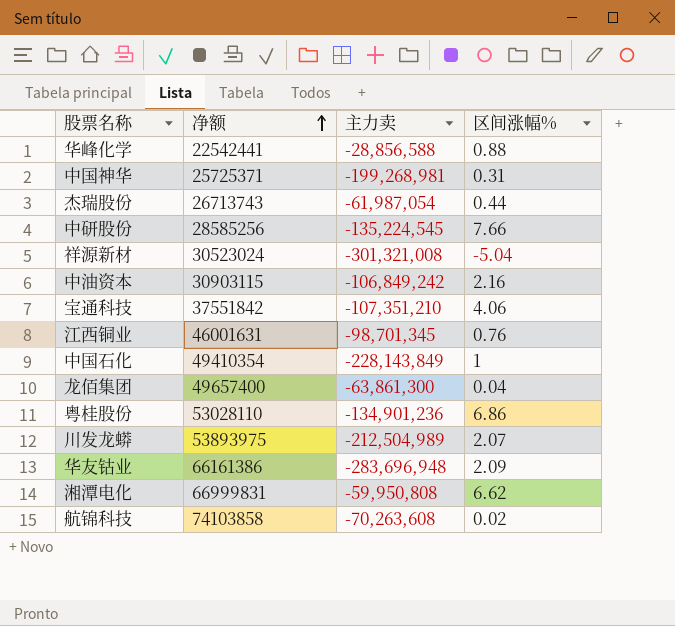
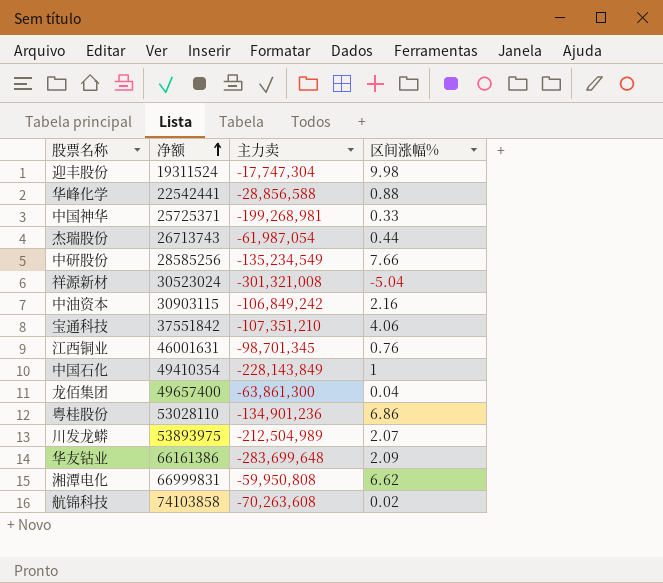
row 迎丰股份: none -> 19311524 | -17,747,304 | 9.98
中国神华 | 区间涨幅%: 0.31 -> 0.33
中研股份 | 主力卖: -135,224,545 -> -135,234,549
华友钴业 | 主力卖: -283,696,948 -> -283,699,648

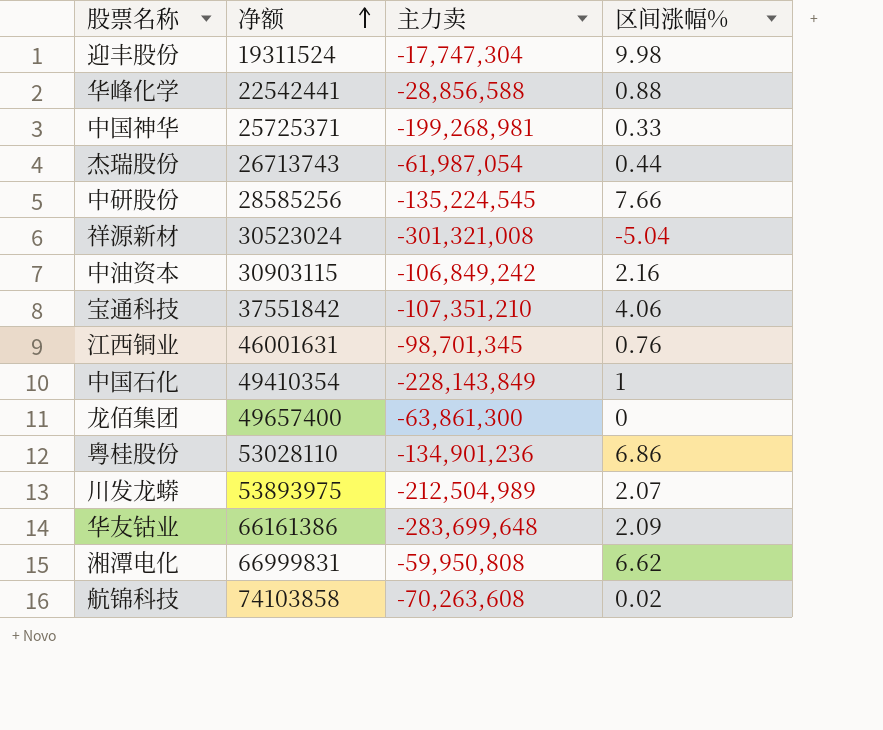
中研股份 | 主力卖: -135,234,549 -> -135,224,545
龙佰集团 | 区间涨幅%: 0.04 -> 0

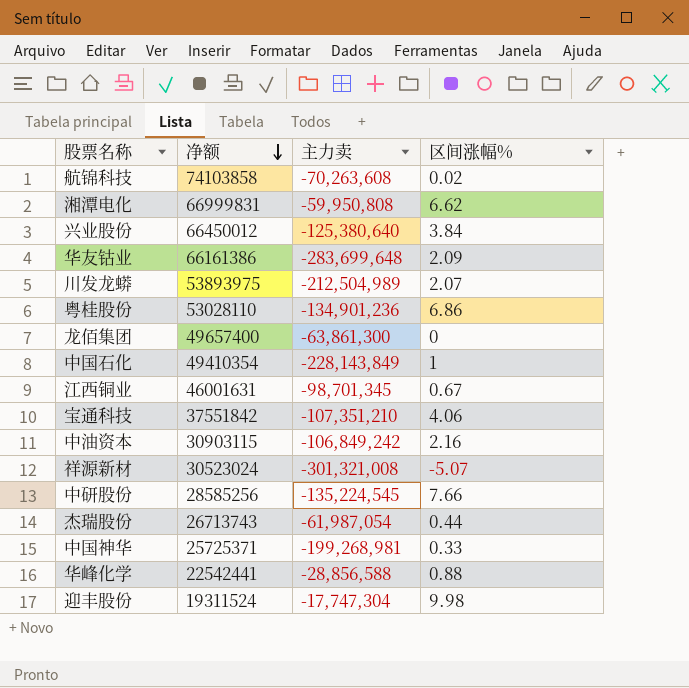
row order: 净额 ascending -> 净额 descending
row 兴业股份: none -> 66450012 | -125,380,640 | 3.84
江西铜业 | 区间涨幅%: 0.76 -> 0.67
祥源新材 | 区间涨幅%: -5.04 -> -5.07

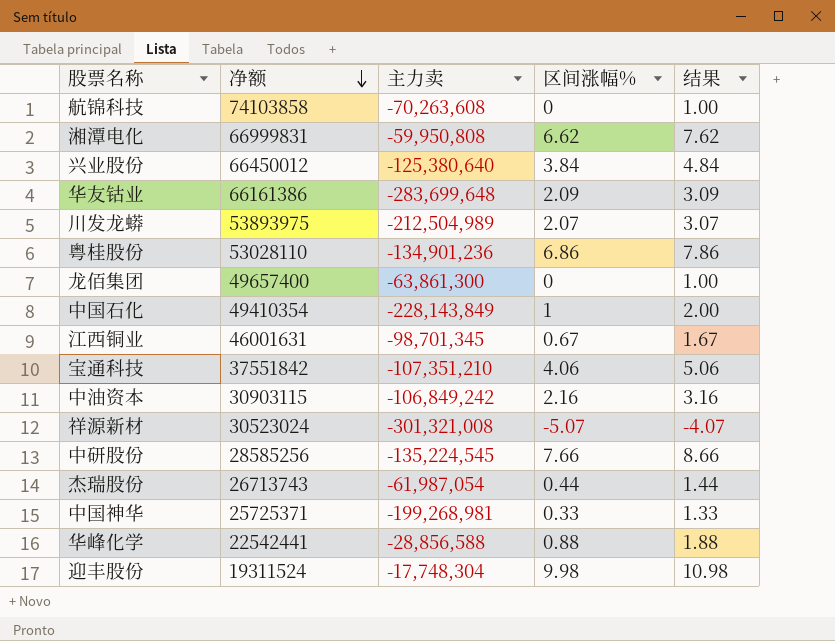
column 结果 | formula: none -> [区间涨幅%] + 1
航锦科技 | 区间涨幅%: 0.02 -> 0
迎丰股份 | 主力卖: -17,747,304 -> -17,748,304

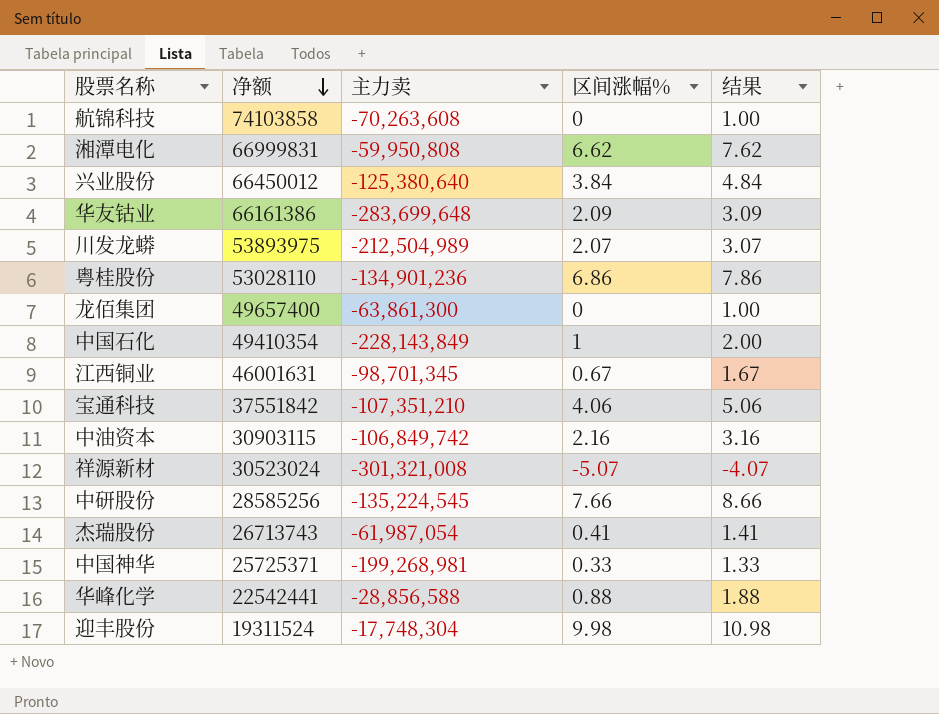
中油资本 | 主力卖: -106,849,242 -> -106,849,742
杰瑞股份 | 区间涨幅%: 0.44 -> 0.41
杰瑞股份 | 结果: 1.44 -> 1.41

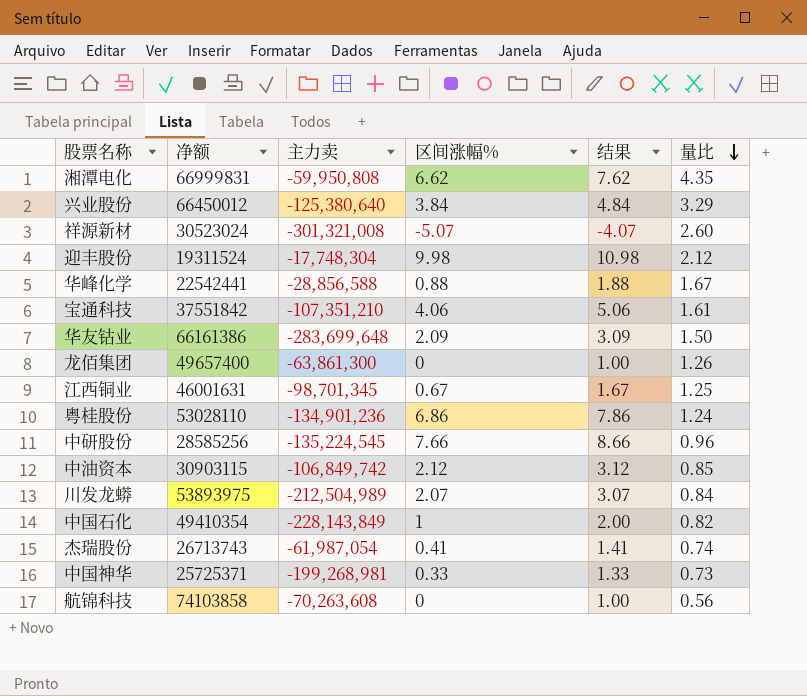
row order: 净额 descending -> 量比 descending
column 量比 | position: none -> 6
中油资本 | 区间涨幅%: 2.16 -> 2.12
中油资本 | 结果: 3.16 -> 3.12

